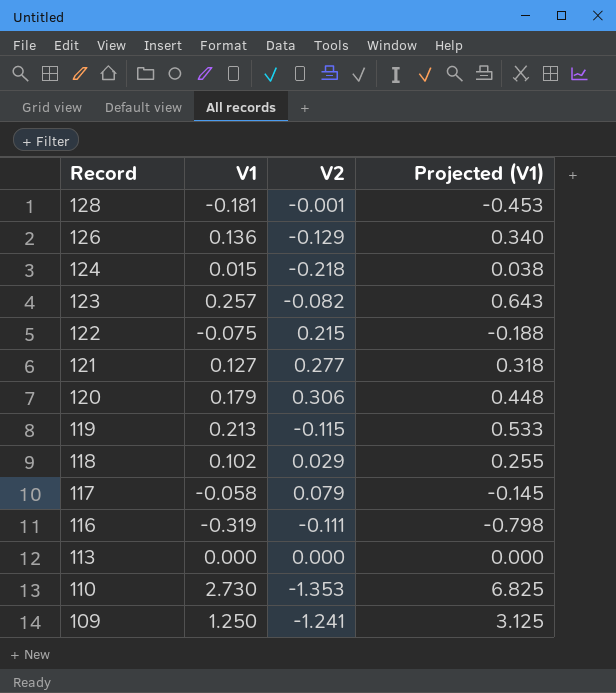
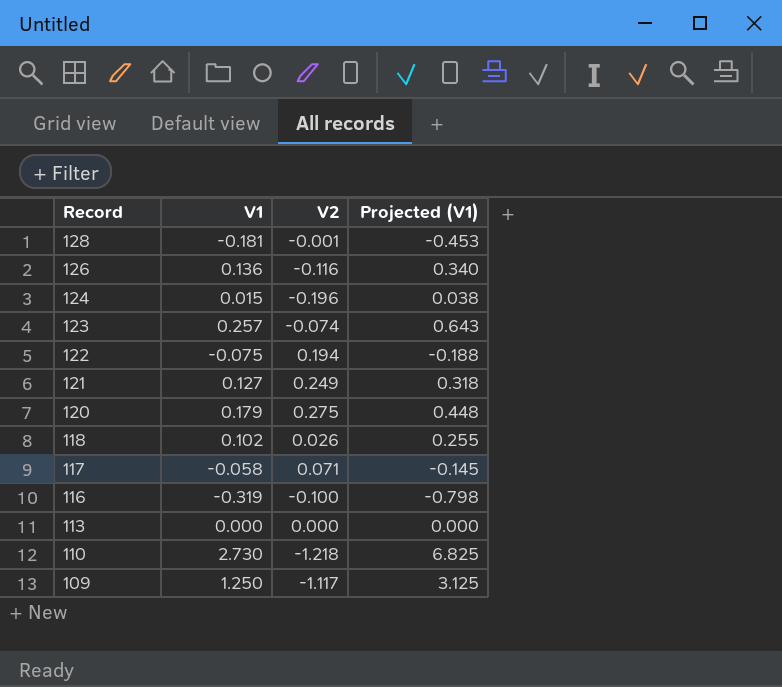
row 119: 0.213 | -0.115 | 0.533 -> none
126 | V2: -0.129 -> -0.116
124 | V2: -0.218 -> -0.196
123 | V2: -0.082 -> -0.074
122 | V2: 0.215 -> 0.194
121 | V2: 0.277 -> 0.249
120 | V2: 0.306 -> 0.275
118 | V2: 0.029 -> 0.026
117 | V2: 0.079 -> 0.071
116 | V2: -0.111 -> -0.100
110 | V2: -1.353 -> -1.218
109 | V2: -1.241 -> -1.117

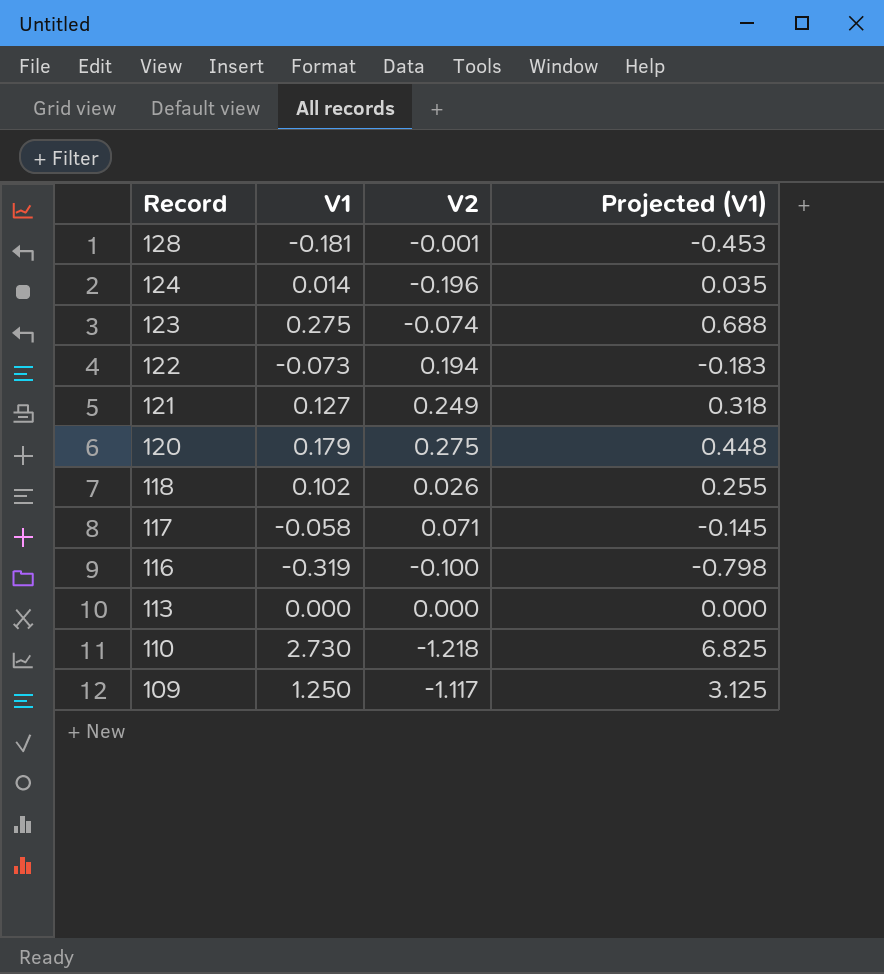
row 126: 0.136 | -0.116 | 0.340 -> none
124 | V1: 0.015 -> 0.014
124 | Projected (V1): 0.038 -> 0.035
123 | V1: 0.257 -> 0.275
123 | Projected (V1): 0.643 -> 0.688
122 | V1: -0.075 -> -0.073
122 | Projected (V1): -0.188 -> -0.183

